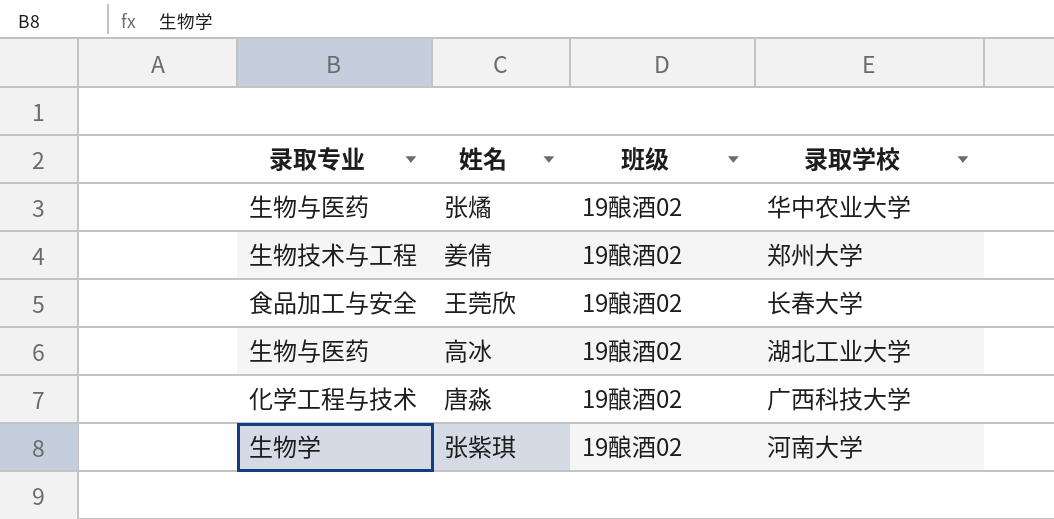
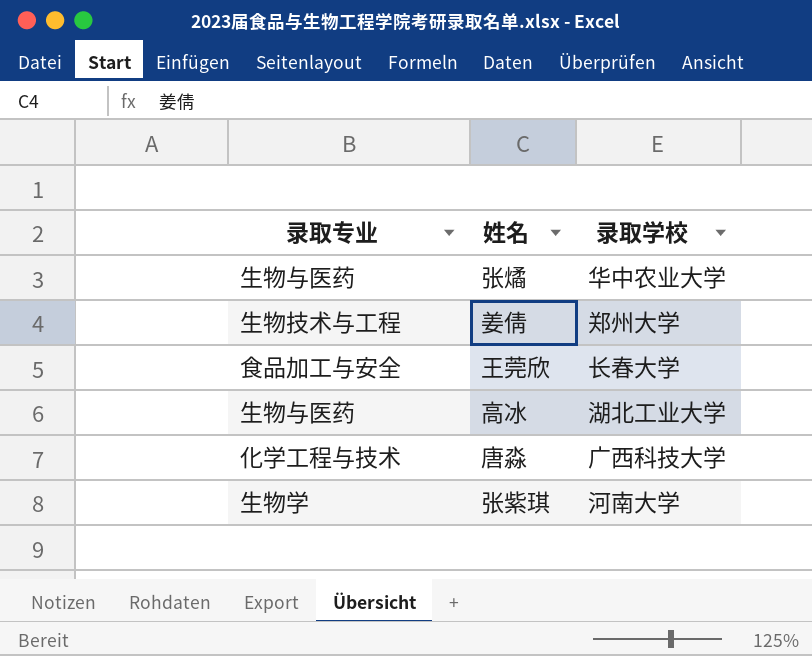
column 班级 | position: 3 -> none

